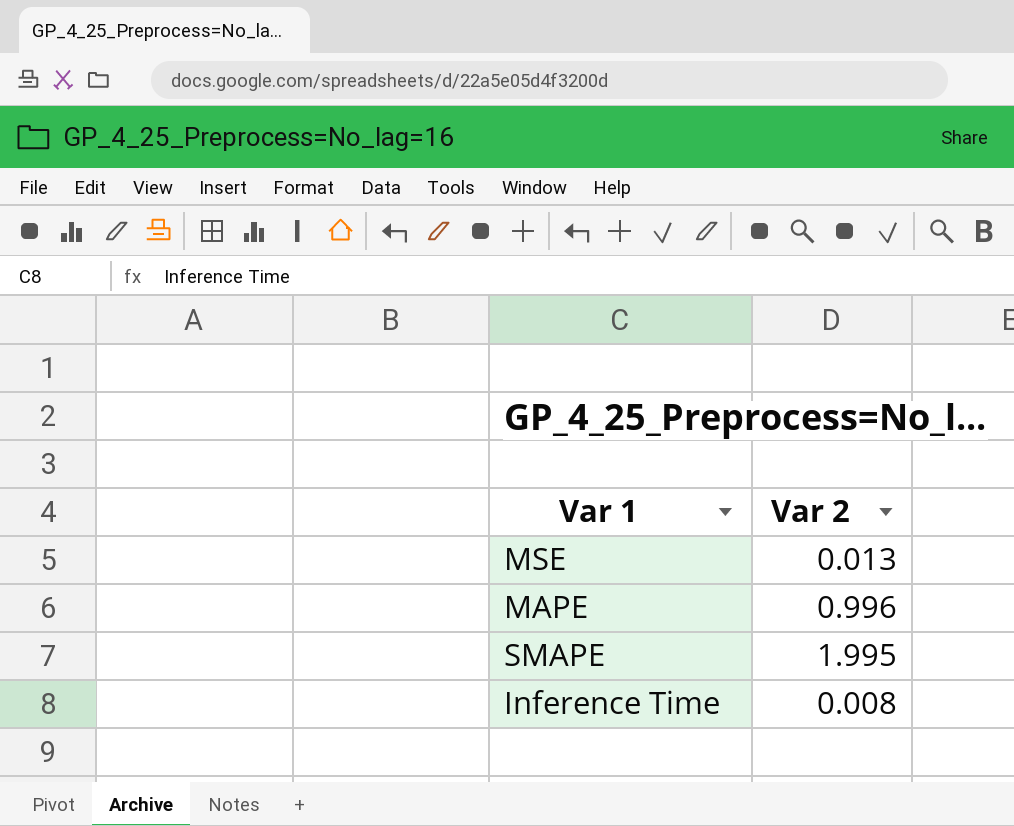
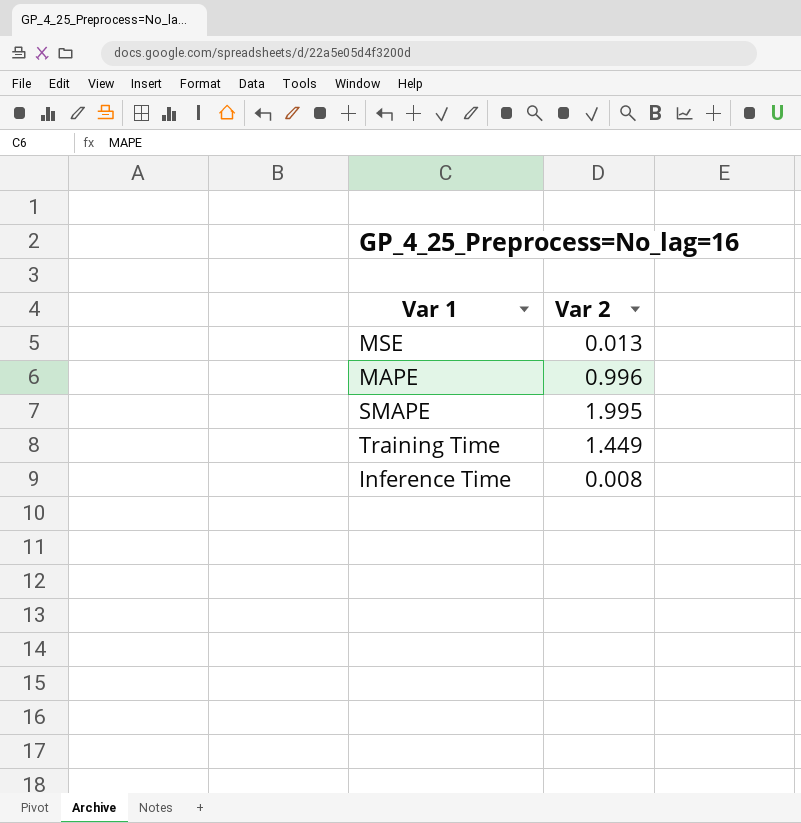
row Training Time: none -> 1.449

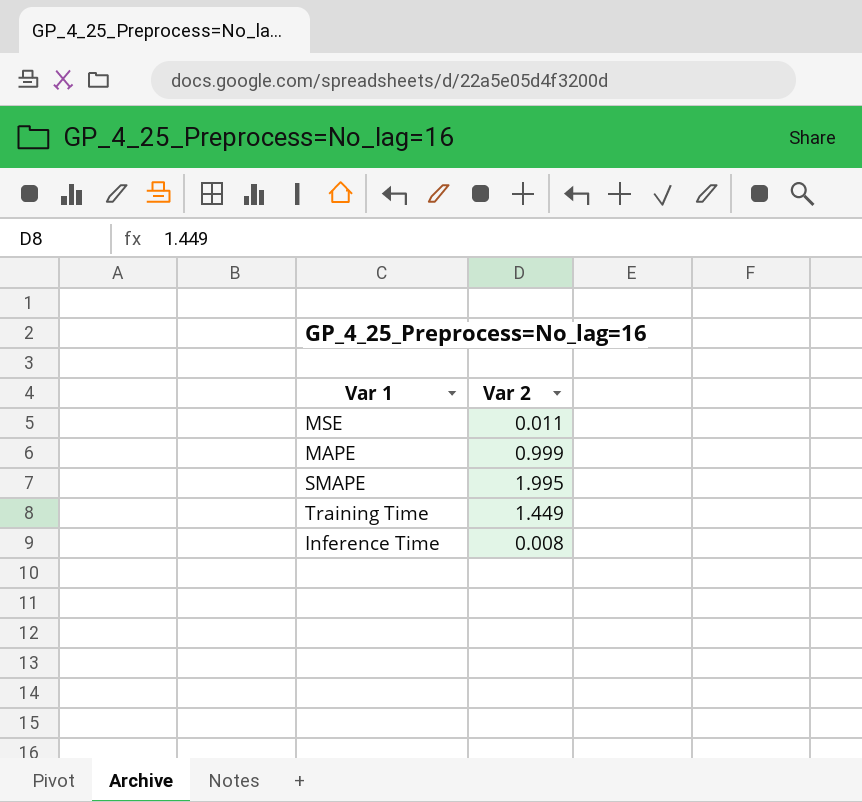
MSE | Var 2: 0.013 -> 0.011
MAPE | Var 2: 0.996 -> 0.999

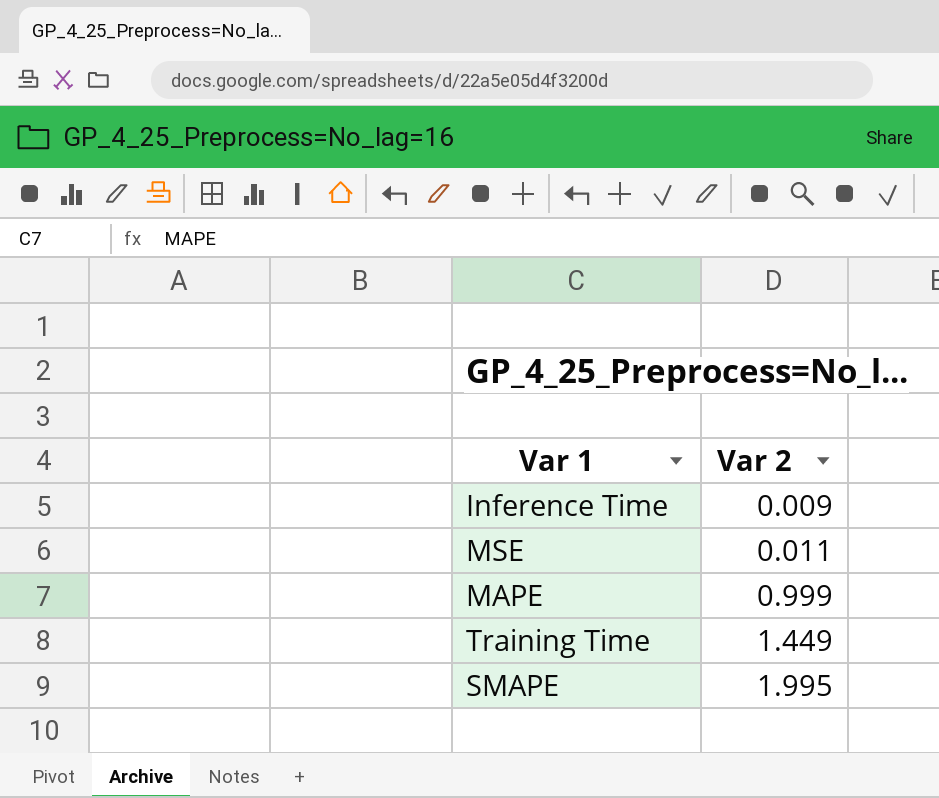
row order: none -> Var 2 ascending
Inference Time | Var 2: 0.008 -> 0.009

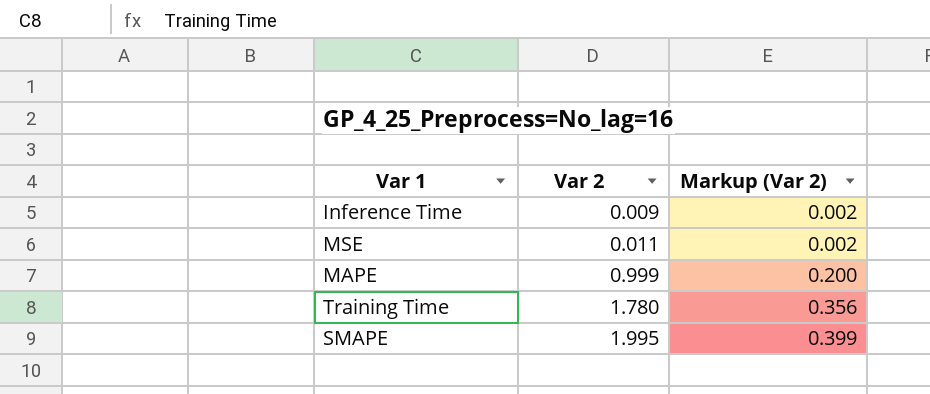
column Markup (Var 2) | formula: none -> [Var 2] * 0.2
Training Time | Var 2: 1.449 -> 1.780

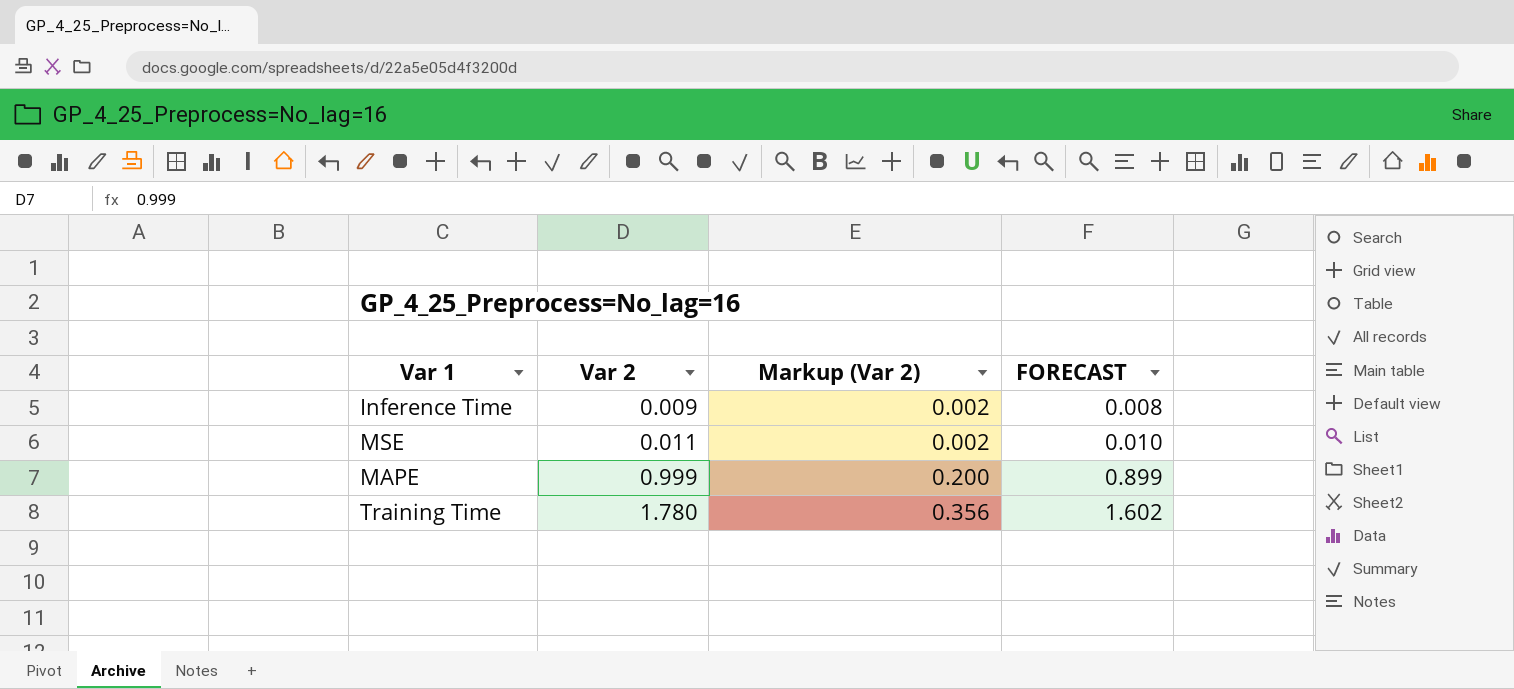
column FORECAST | formula: none -> [Var 2] * 0.9
row SMAPE: 1.995 | 0.399 -> none

